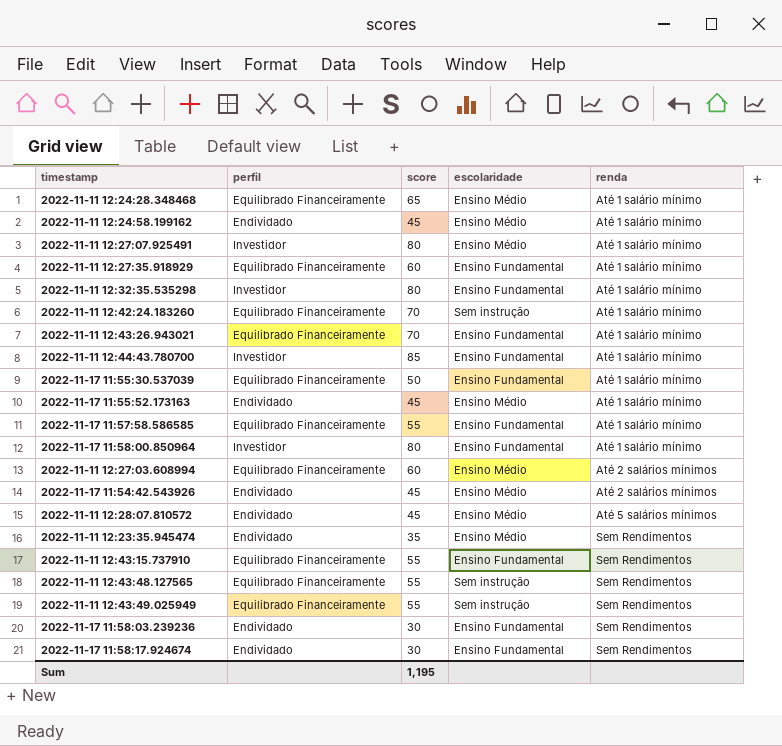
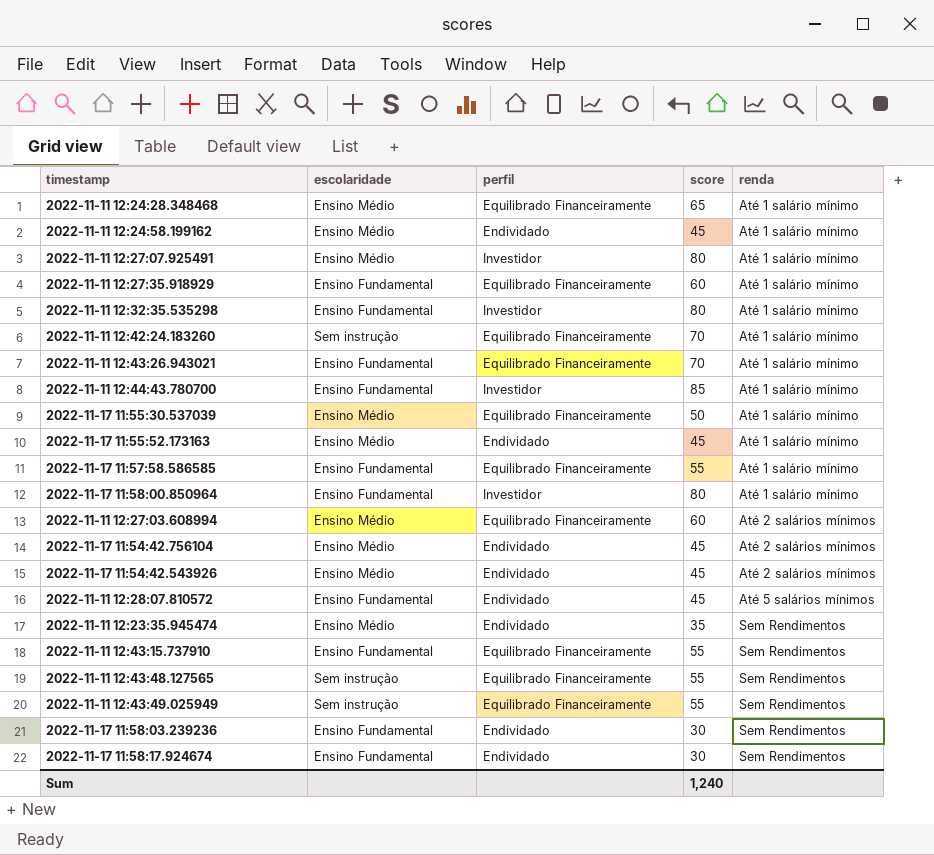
column escolaridade | position: 4 -> 2
2022-11-17 11:55:30.537039 | escolaridade: Ensino Fundamental -> Ensino Médio
row 2022-11-17 11:54:42.756104: none -> Ensino Médio | Endividado | 45 | Até 2 salários mínimos
2022-11-11 12:28:07.810572 | escolaridade: Ensino Médio -> Ensino Fundamental
Sum | score: 1,195 -> 1,240

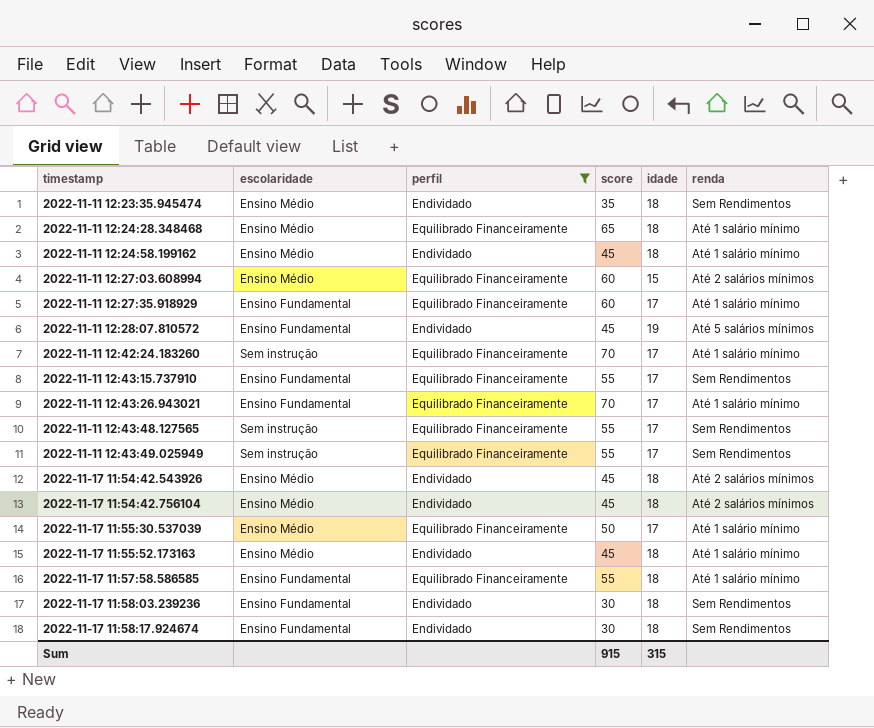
filter: none -> perfil != Investidor
row order: renda ascending -> timestamp ascending
column idade | position: none -> 5
Sum | score: 1,240 -> 915

